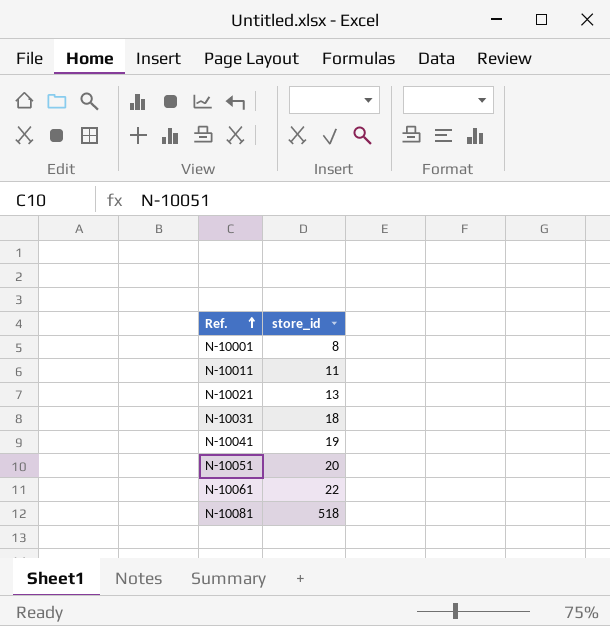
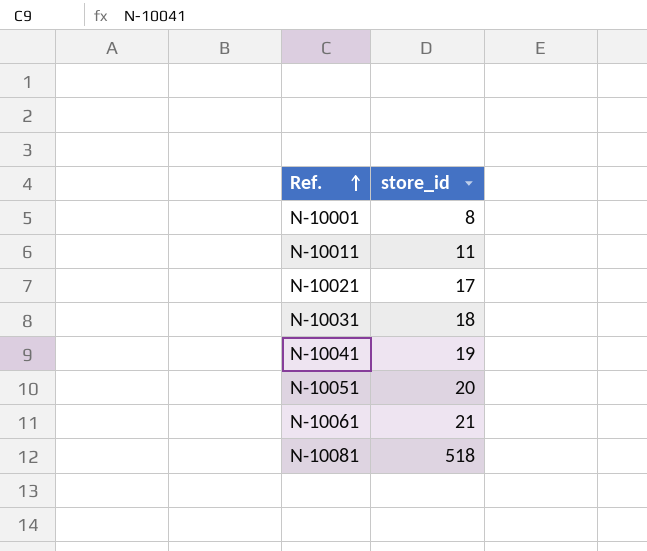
N-10021 | store_id: 13 -> 17
N-10061 | store_id: 22 -> 21

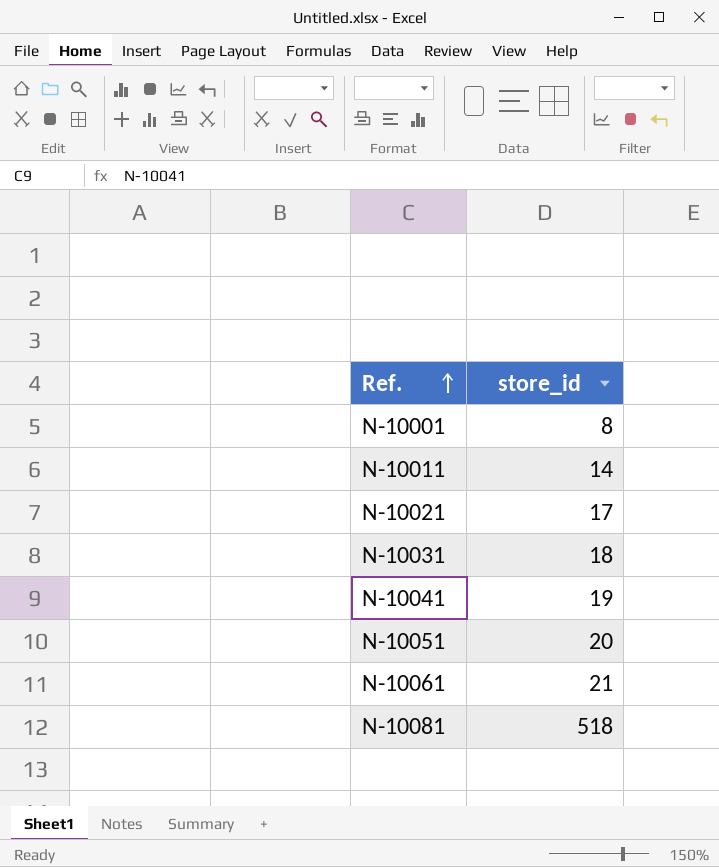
N-10011 | store_id: 11 -> 14

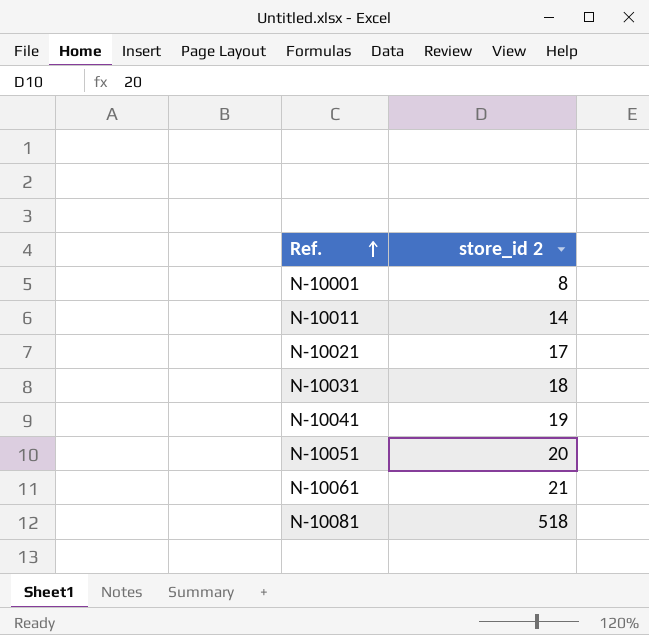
column name: store_id -> store_id 2

